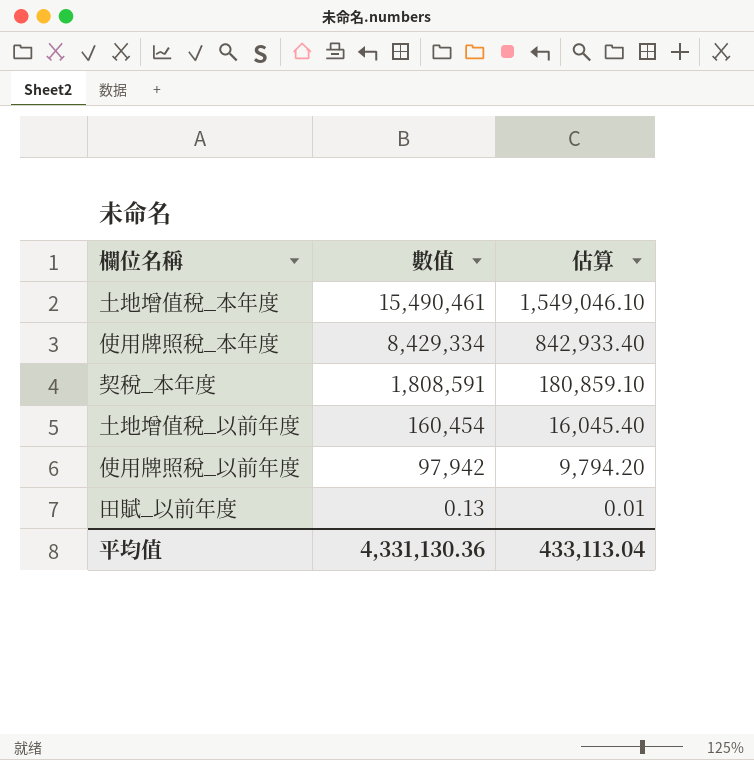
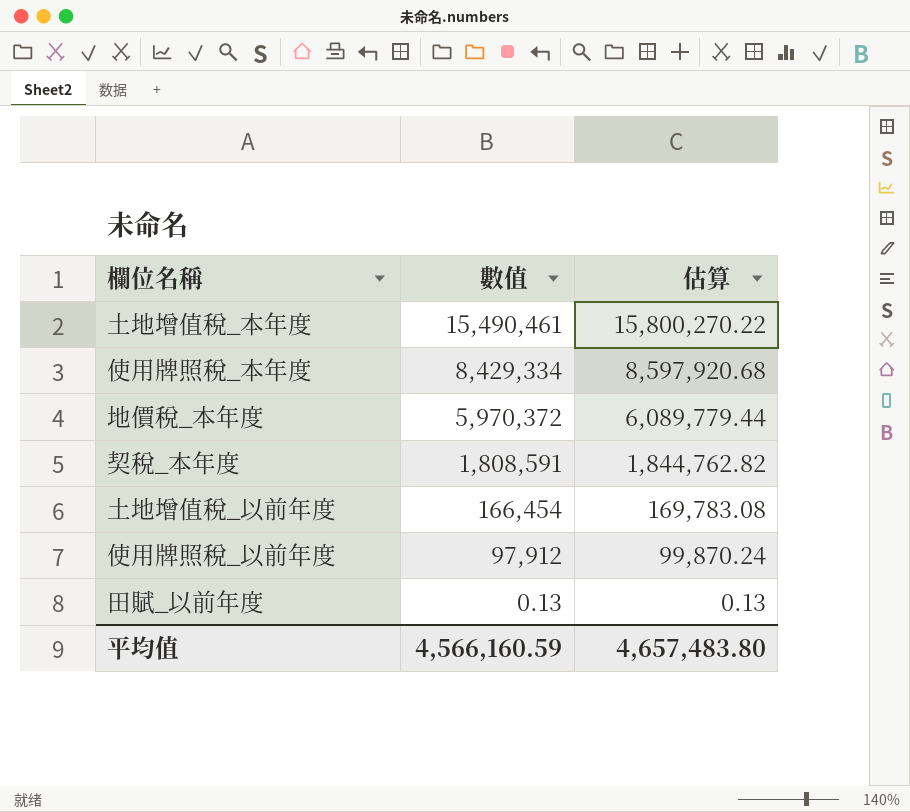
column 估算 | formula: [數值] * 0.1 -> [數值] * 1.02
row 地價稅_本年度: none -> 5,970,372 | 6,089,779.44
土地增值稅_以前年度 | 數值: 160,454 -> 166,454
使用牌照稅_以前年度 | 數值: 97,942 -> 97,912
平均值 | 數值: 4,331,130.36 -> 4,566,160.59
平均值 | 估算: 433,113.04 -> 4,657,483.80

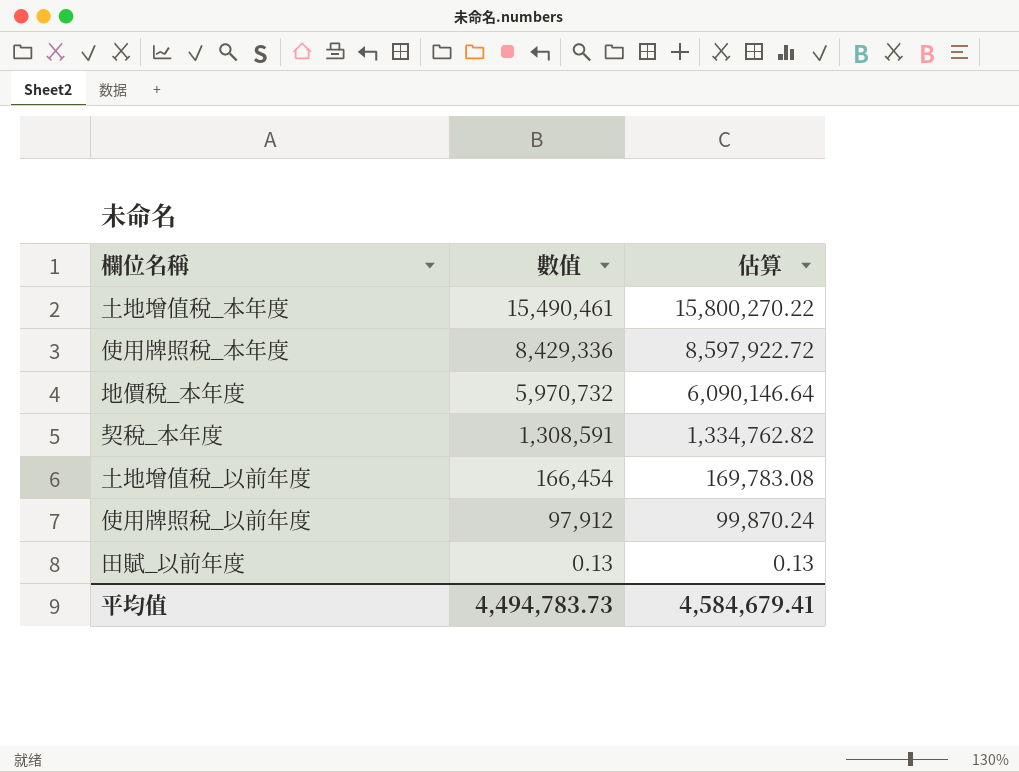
使用牌照稅_本年度 | 數值: 8,429,334 -> 8,429,336
使用牌照稅_本年度 | 估算: 8,597,920.68 -> 8,597,922.72
地價稅_本年度 | 數值: 5,970,372 -> 5,970,732
地價稅_本年度 | 估算: 6,089,779.44 -> 6,090,146.64
契稅_本年度 | 數值: 1,808,591 -> 1,308,591
契稅_本年度 | 估算: 1,844,762.82 -> 1,334,762.82
平均值 | 數值: 4,566,160.59 -> 4,494,783.73
平均值 | 估算: 4,657,483.80 -> 4,584,679.41

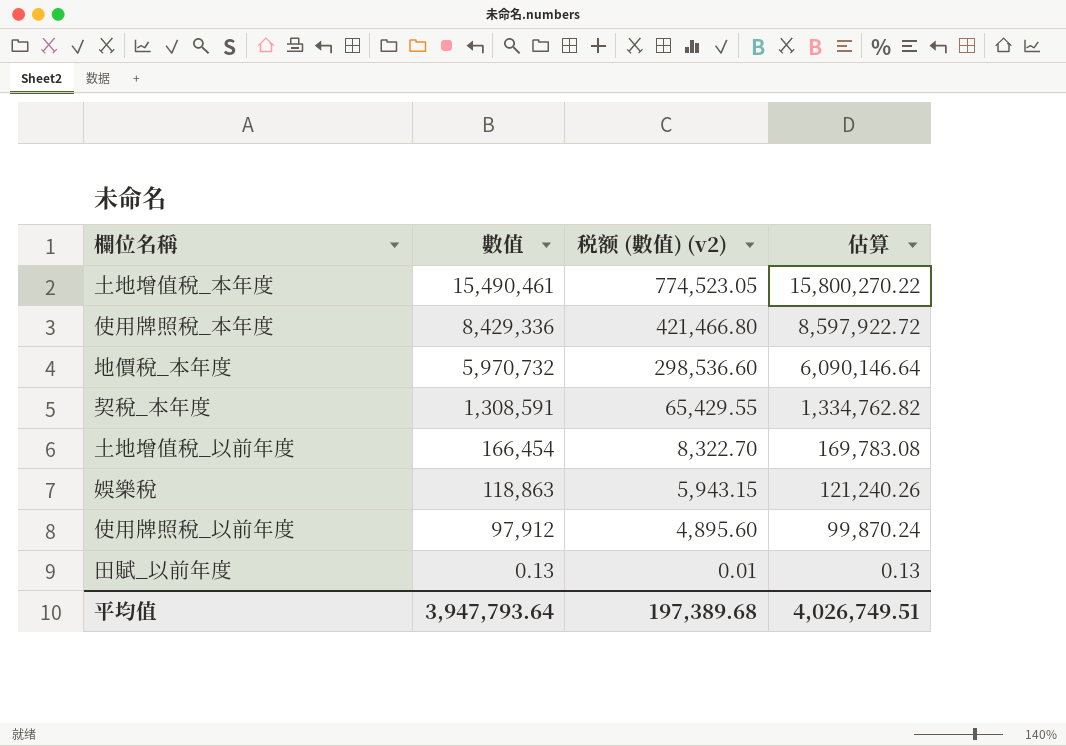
column 税额 (數值) (v2) | formula: none -> [數值] * 0.05
row 娛樂稅: none -> 118,863 | 5,943.15 | 121,240.26
平均值 | 數值: 4,494,783.73 -> 3,947,793.64
平均值 | 估算: 4,584,679.41 -> 4,026,749.51

